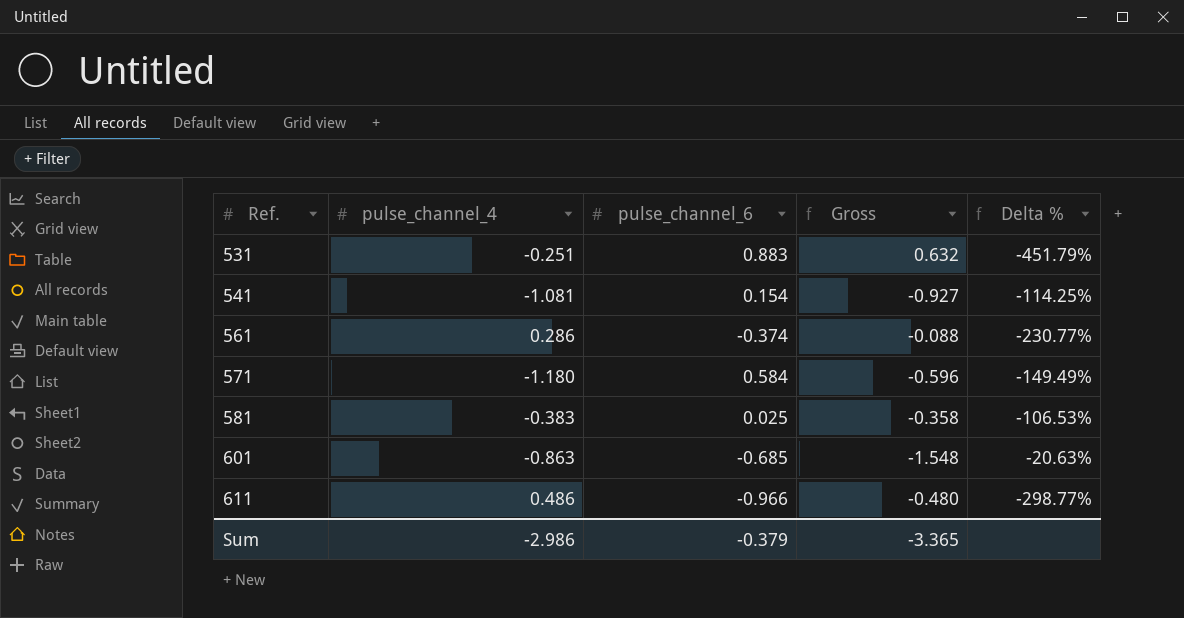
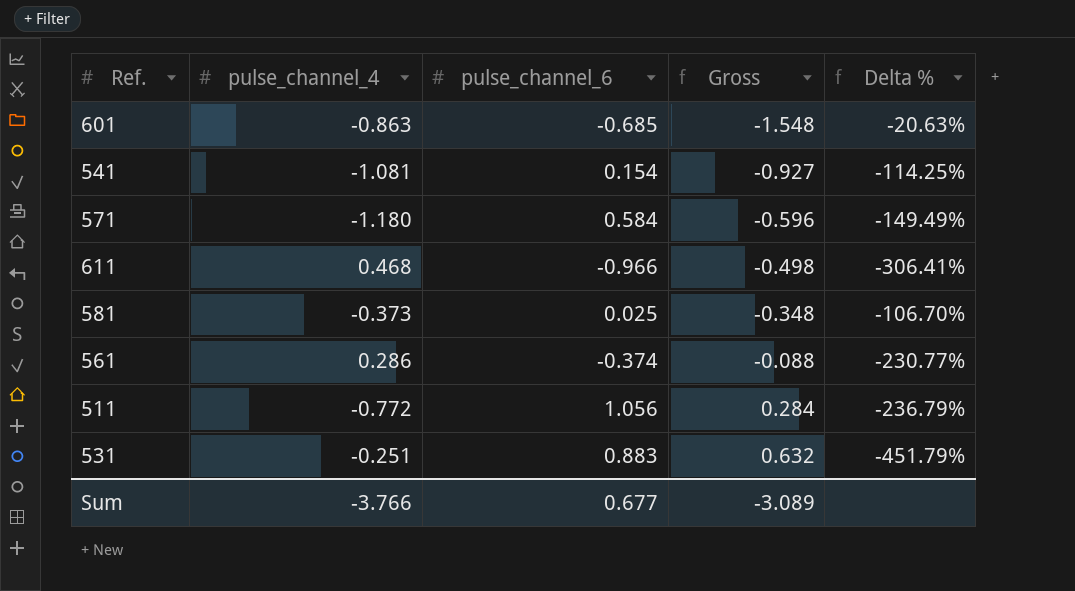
row order: Ref. ascending -> Gross ascending
611 | pulse_channel_4: 0.486 -> 0.468
611 | Gross: -0.480 -> -0.498
611 | Delta %: -298.77% -> -306.41%
581 | pulse_channel_4: -0.383 -> -0.373
581 | Gross: -0.358 -> -0.348
581 | Delta %: -106.53% -> -106.70%
row 511: none -> -0.772 | 1.056 | 0.284 | -236.79%
Sum | pulse_channel_4: -2.986 -> -3.766
Sum | pulse_channel_6: -0.379 -> 0.677
Sum | Gross: -3.365 -> -3.089

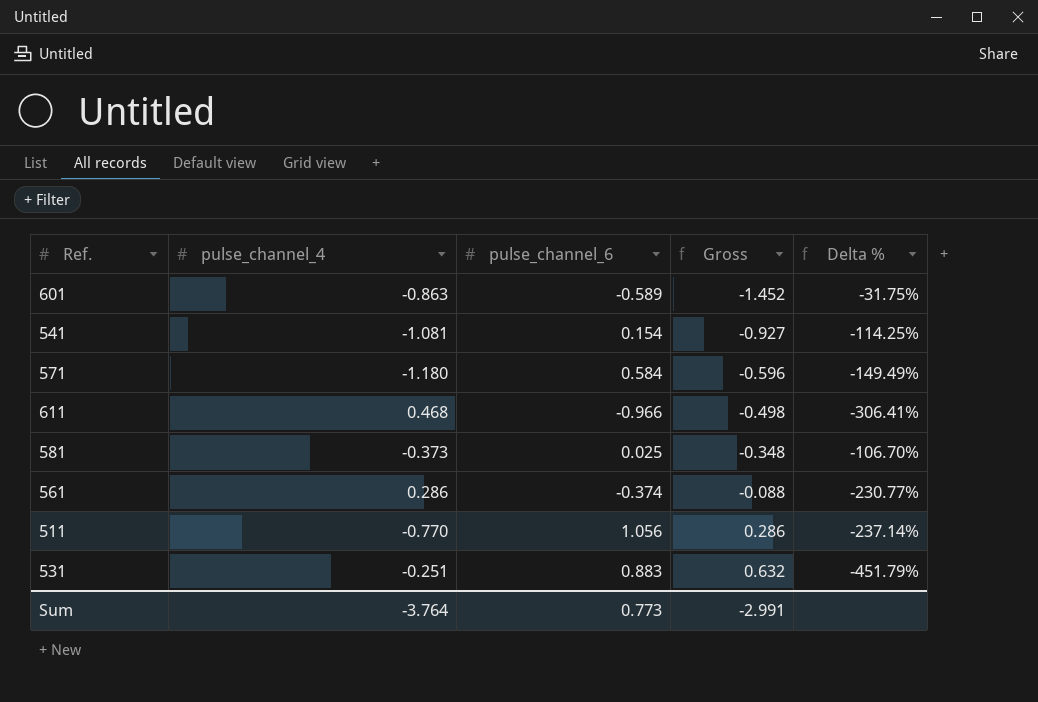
601 | pulse_channel_6: -0.685 -> -0.589
601 | Gross: -1.548 -> -1.452
601 | Delta %: -20.63% -> -31.75%
511 | pulse_channel_4: -0.772 -> -0.770
511 | Gross: 0.284 -> 0.286
511 | Delta %: -236.79% -> -237.14%
Sum | pulse_channel_4: -3.766 -> -3.764
Sum | pulse_channel_6: 0.677 -> 0.773
Sum | Gross: -3.089 -> -2.991

